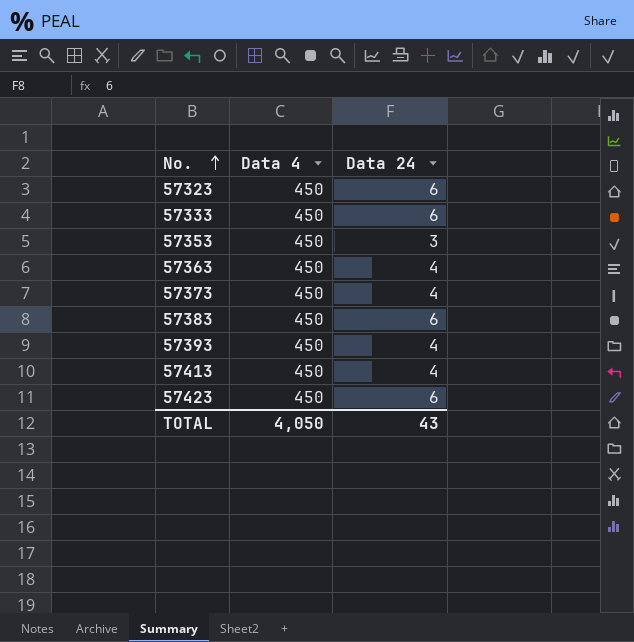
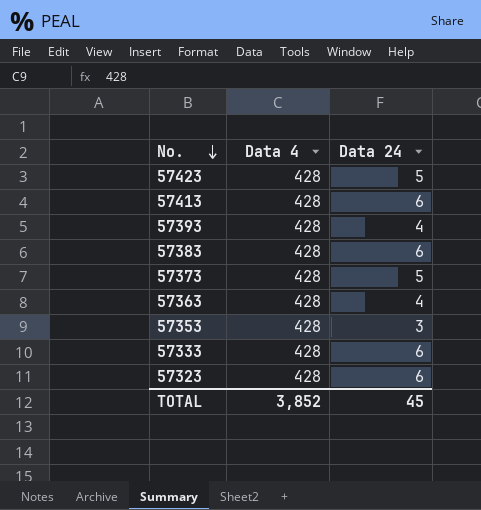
row order: No. ascending -> No. descending
57423 | Data 4: 450 -> 428
57423 | Data 24: 6 -> 5
57413 | Data 4: 450 -> 428
57413 | Data 24: 4 -> 6
57393 | Data 4: 450 -> 428
57383 | Data 4: 450 -> 428
57373 | Data 4: 450 -> 428
57373 | Data 24: 4 -> 5
57363 | Data 4: 450 -> 428
57353 | Data 4: 450 -> 428
57333 | Data 4: 450 -> 428
57323 | Data 4: 450 -> 428
TOTAL | Data 4: 4,050 -> 3,852
TOTAL | Data 24: 43 -> 45

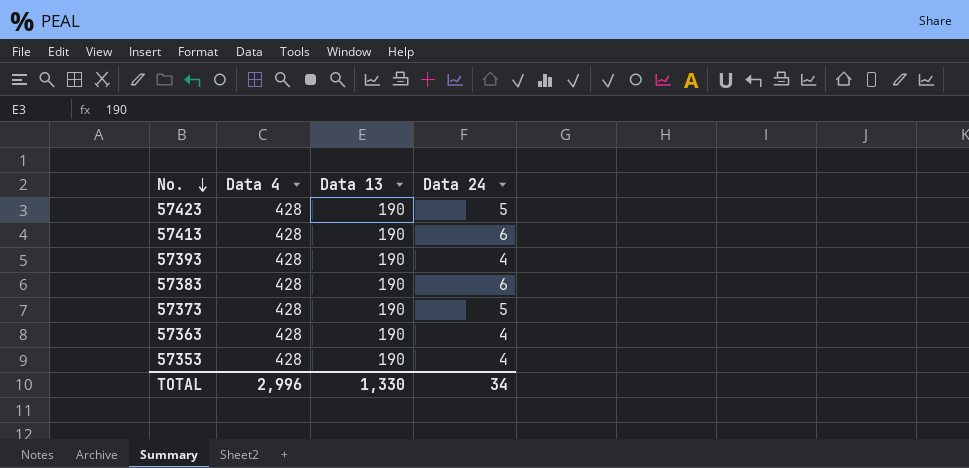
column Data 13 | position: none -> 3
row 57333: 428 | 6 -> none
row 57323: 428 | 6 -> none
57353 | Data 24: 3 -> 4
TOTAL | Data 4: 3,852 -> 2,996
TOTAL | Data 24: 45 -> 34

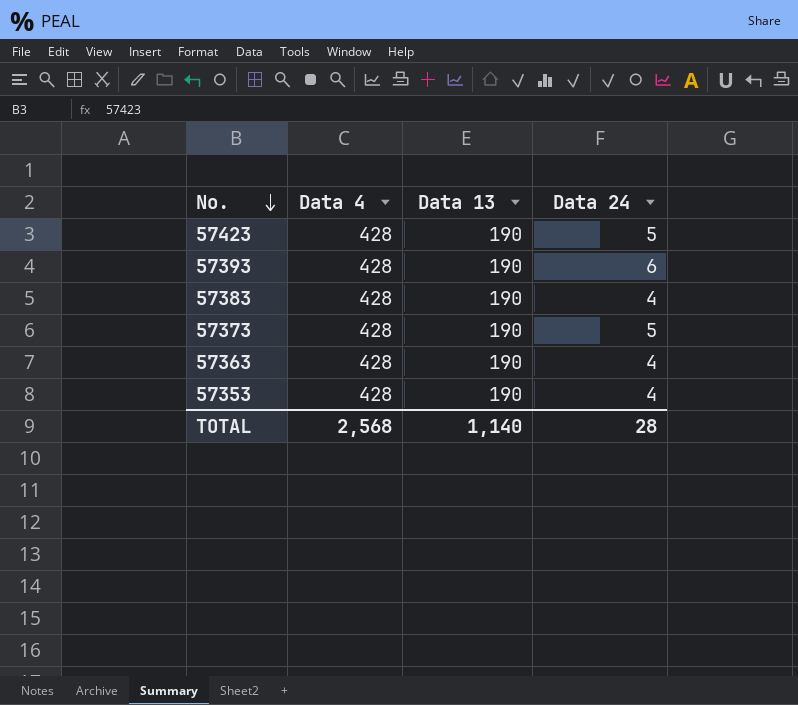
row 57413: 428 | 190 | 6 -> none
57393 | Data 24: 4 -> 6
57383 | Data 24: 6 -> 4
TOTAL | Data 4: 2,996 -> 2,568
TOTAL | Data 13: 1,330 -> 1,140
TOTAL | Data 24: 34 -> 28

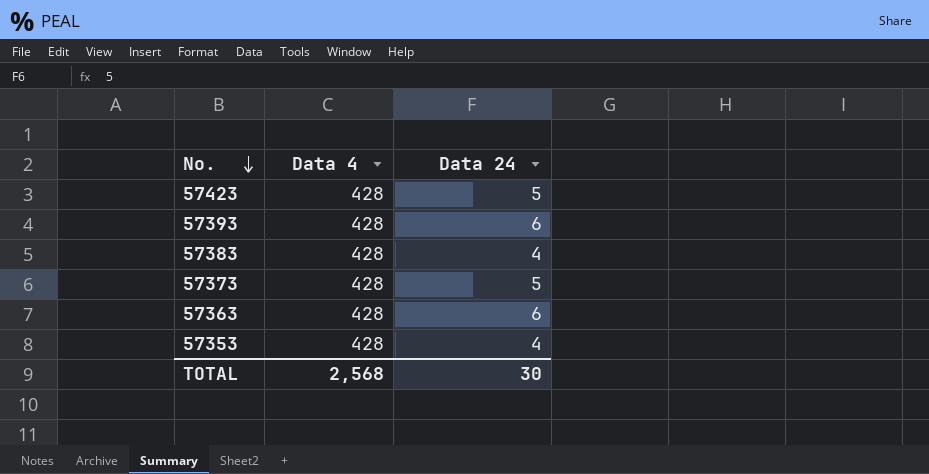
column Data 13 | position: 3 -> none
57363 | Data 24: 4 -> 6
TOTAL | Data 24: 28 -> 30

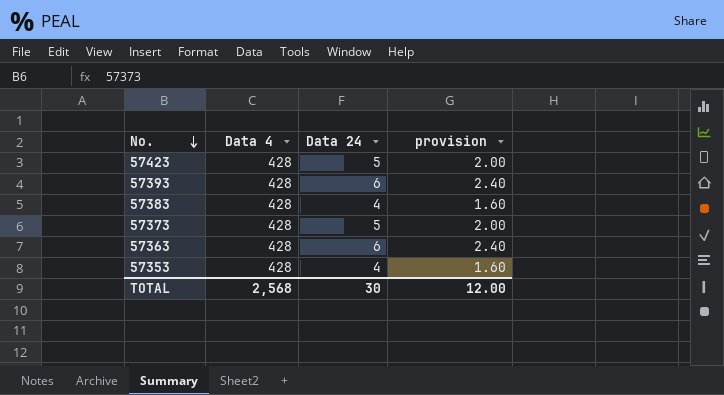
column provision | formula: none -> [Data 24] * 0.4

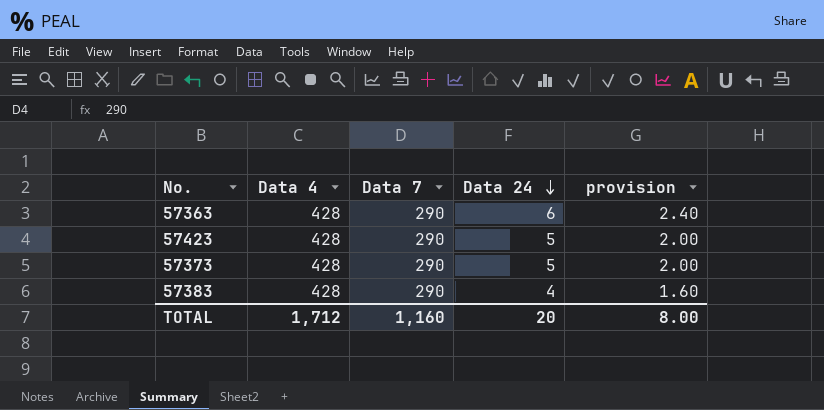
row order: No. descending -> Data 24 descending
column Data 7 | position: none -> 3
row 57393: 428 | 6 | 2.40 -> none
row 57353: 428 | 4 | 1.60 -> none
TOTAL | Data 4: 2,568 -> 1,712
TOTAL | Data 24: 30 -> 20
TOTAL | provision: 12.00 -> 8.00

